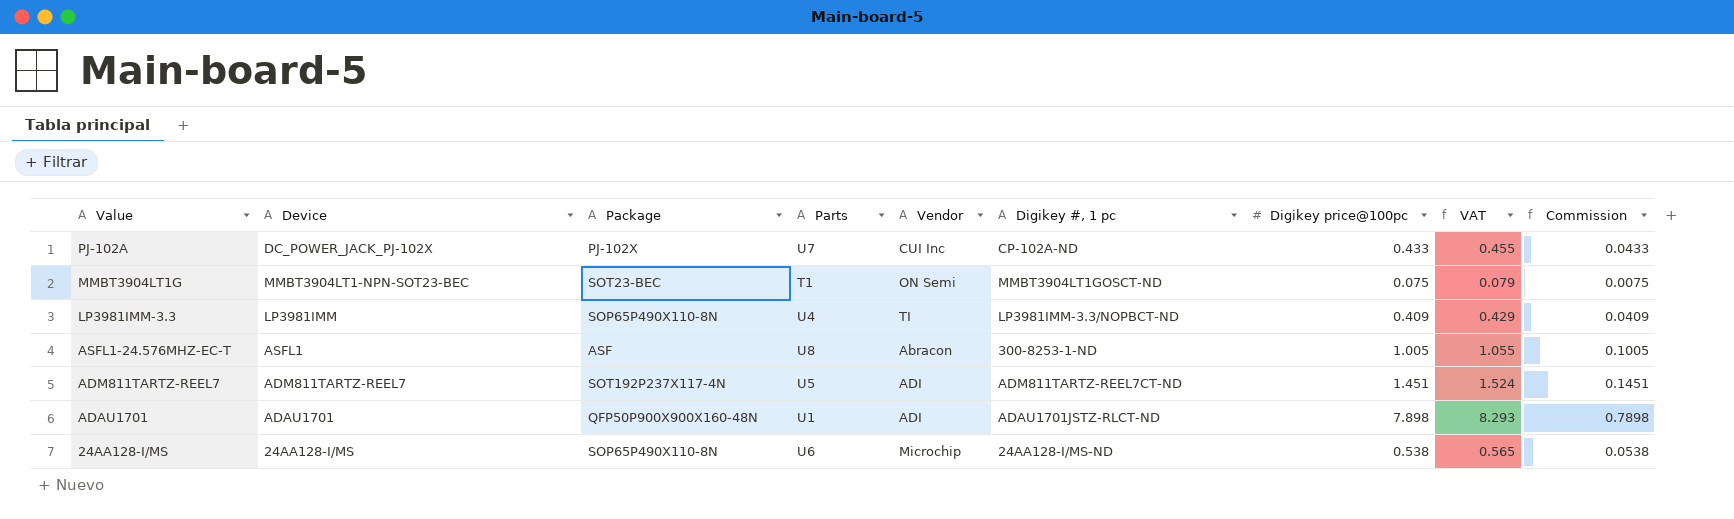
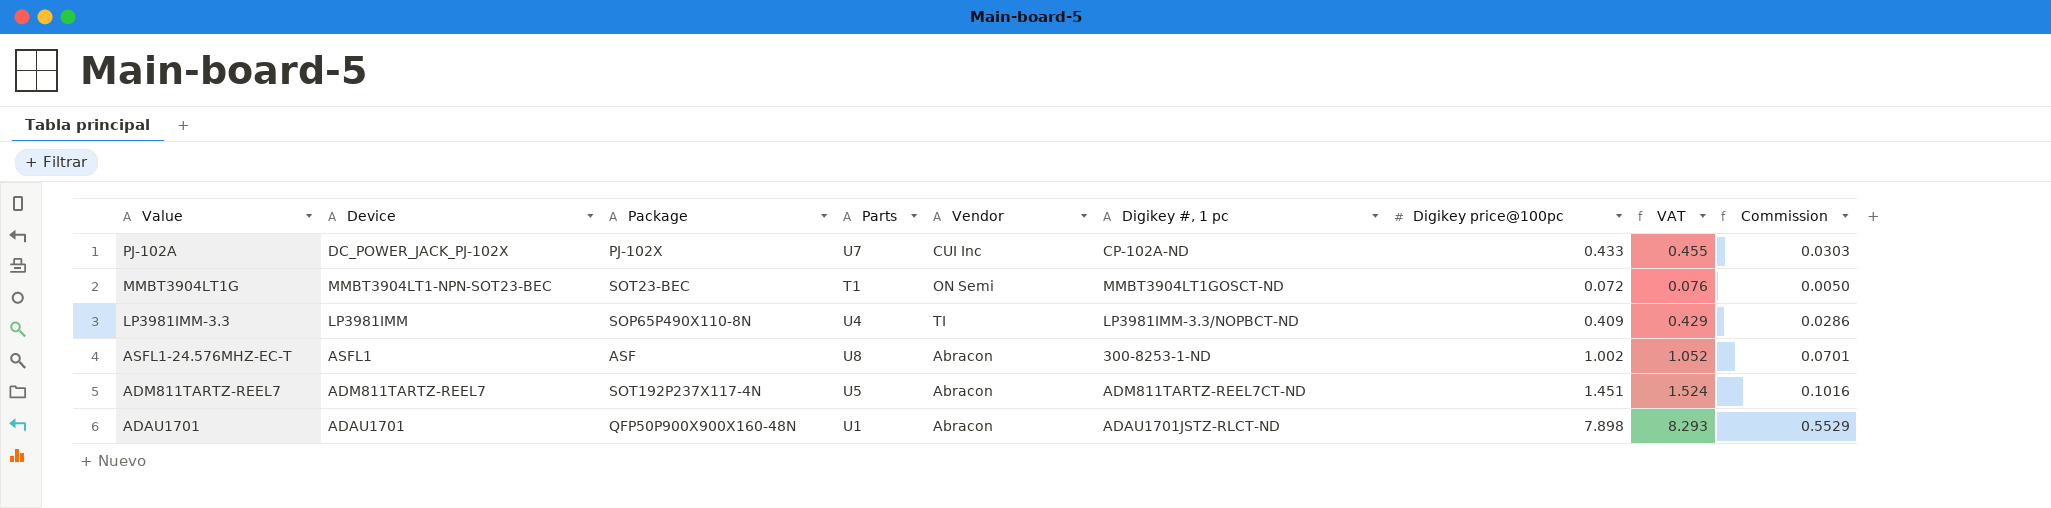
column Commission | formula: [Digikey price@100pc] * 0.1 -> [Digikey price@100pc] * 0.07
row 24AA128-I/MS: 24AA128-I/MS | SOP65P490X110-8N | U6 | Microchip | 24AA128-I/MS-ND | 0.538 | 0.565 | 0.0538 -> none
MMBT3904LT1G | Digikey price@100pc: 0.075 -> 0.072
MMBT3904LT1G | VAT: 0.079 -> 0.076
ASFL1-24.576MHZ-EC-T | Digikey price@100pc: 1.005 -> 1.002
ASFL1-24.576MHZ-EC-T | VAT: 1.055 -> 1.052
ADM811TARTZ-REEL7 | Vendor: ADI -> Abracon
ADAU1701 | Vendor: ADI -> Abracon

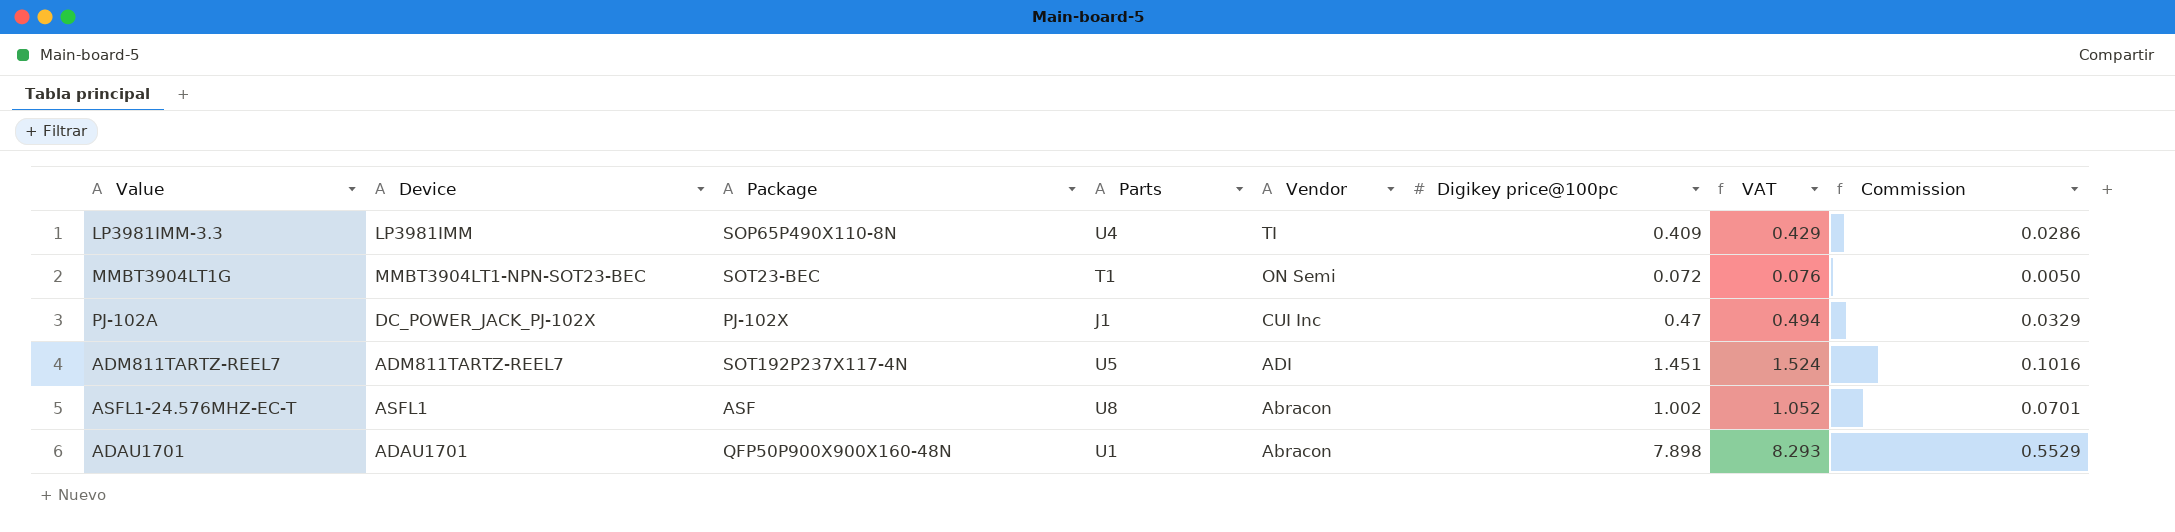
row order: Value descending -> Vendor descending
column Digikey #, 1 pc | position: 6 -> none
PJ-102A | Parts: U7 -> J1
PJ-102A | Digikey price@100pc: 0.433 -> 0.47
PJ-102A | VAT: 0.455 -> 0.494
PJ-102A | Commission: 0.0303 -> 0.0329
ADM811TARTZ-REEL7 | Vendor: Abracon -> ADI

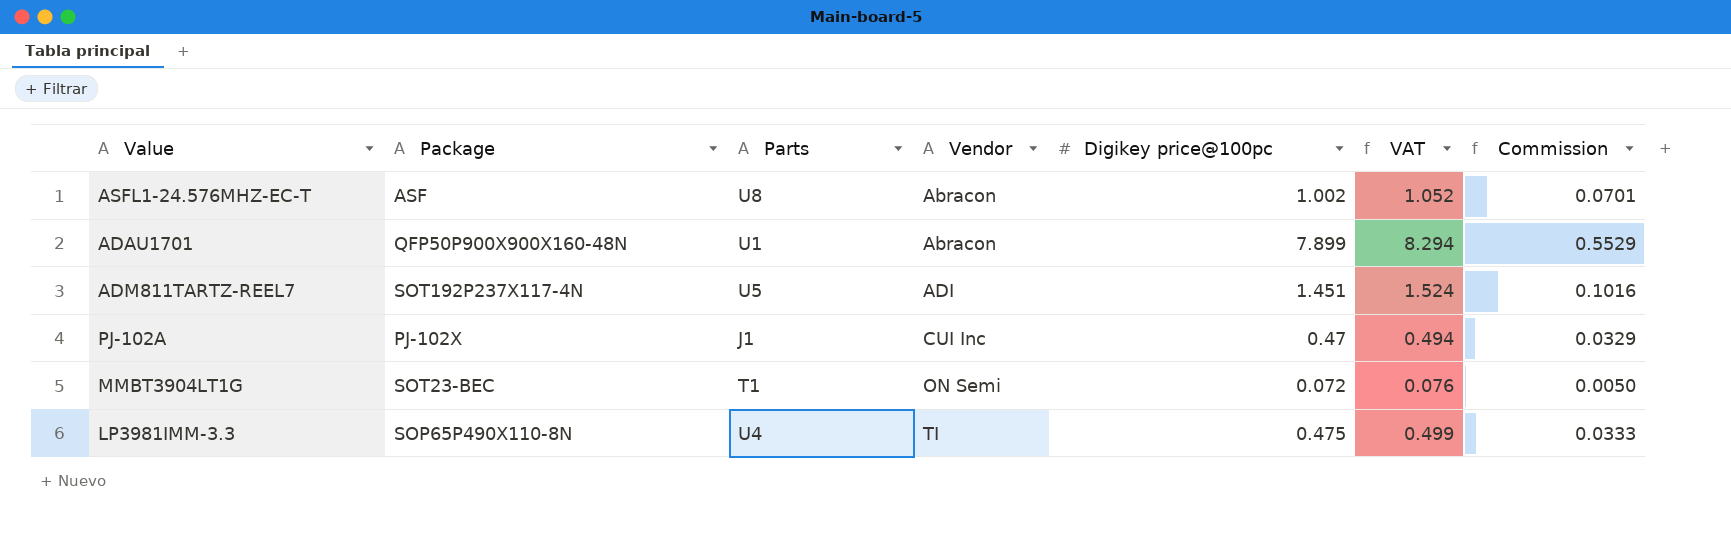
row order: Vendor descending -> Vendor ascending
column Device | position: 2 -> none
ADAU1701 | Digikey price@100pc: 7.898 -> 7.899
ADAU1701 | VAT: 8.293 -> 8.294
LP3981IMM-3.3 | Digikey price@100pc: 0.409 -> 0.475
LP3981IMM-3.3 | VAT: 0.429 -> 0.499
LP3981IMM-3.3 | Commission: 0.0286 -> 0.0333

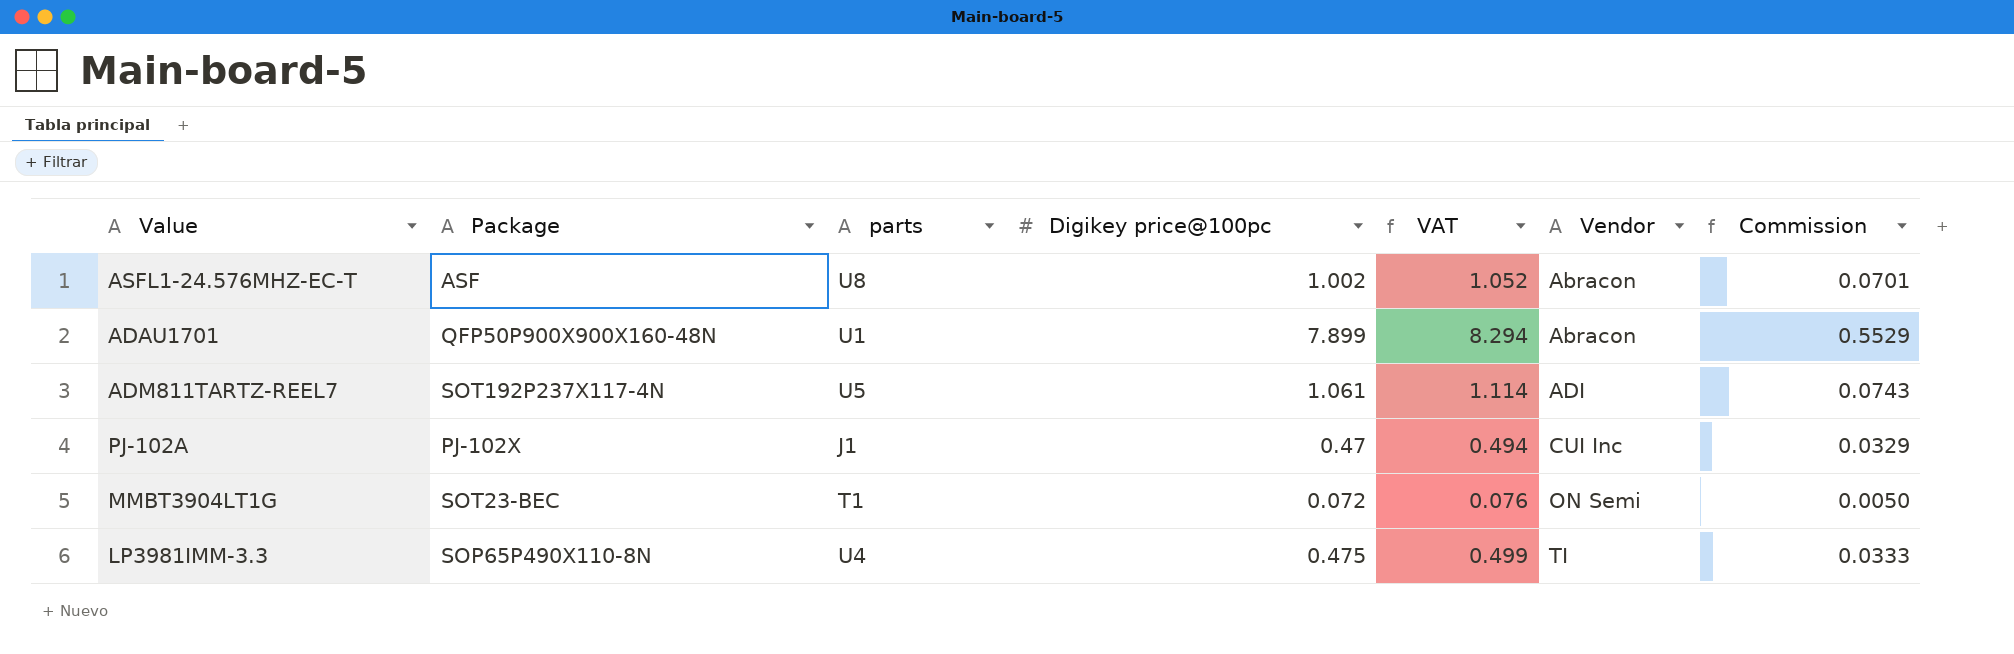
column name: Parts -> parts
column Vendor | position: 4 -> 6
ADM811TARTZ-REEL7 | Digikey price@100pc: 1.451 -> 1.061
ADM811TARTZ-REEL7 | VAT: 1.524 -> 1.114
ADM811TARTZ-REEL7 | Commission: 0.1016 -> 0.0743

